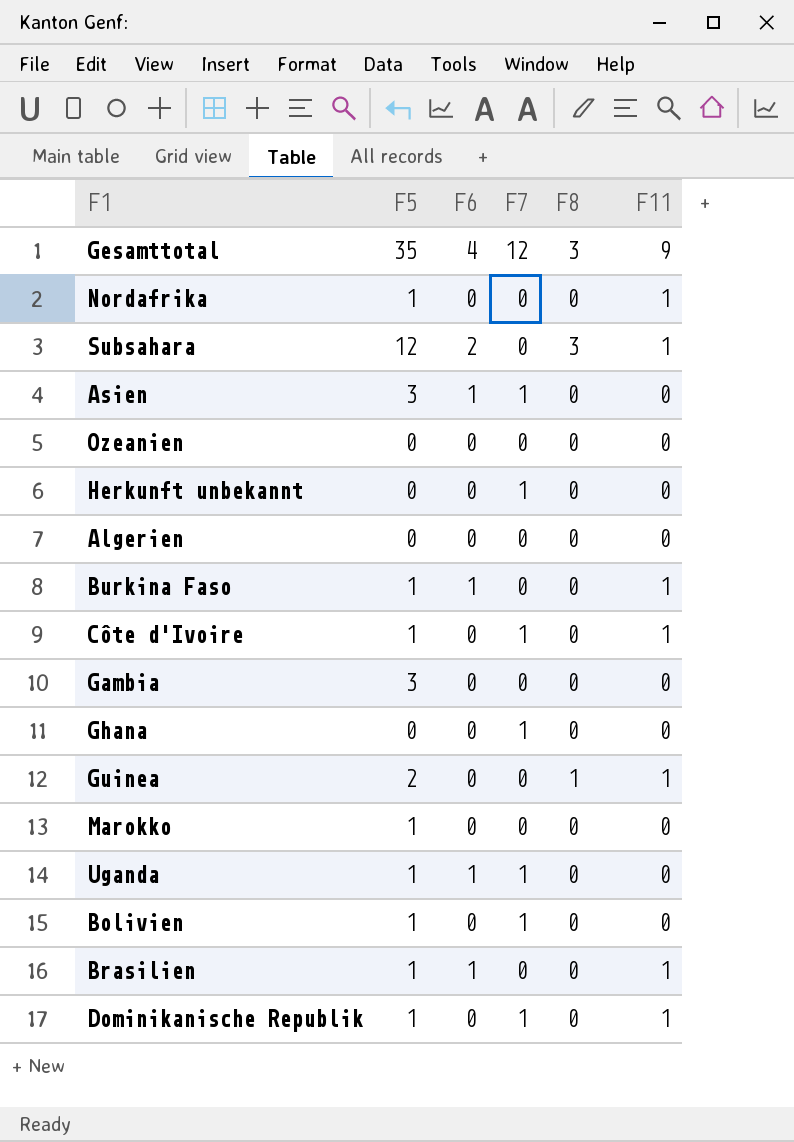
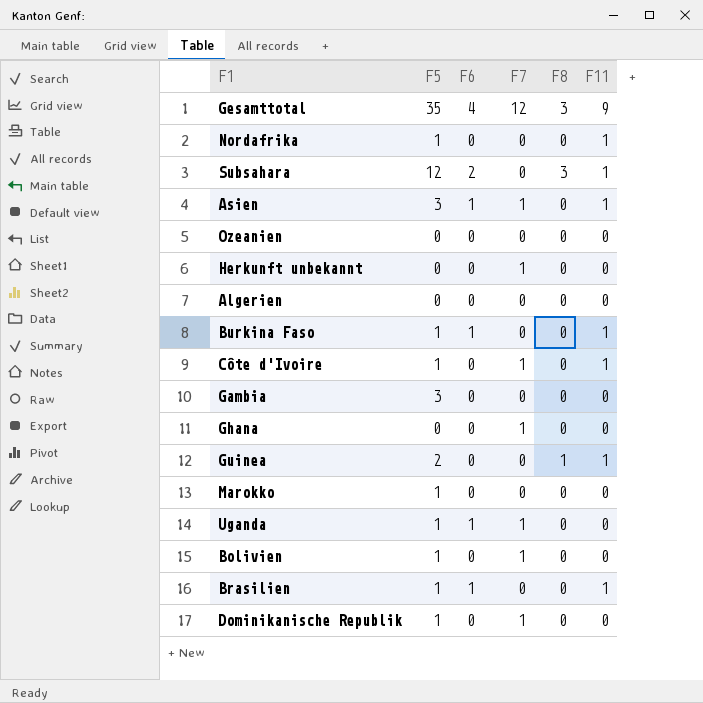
Asien | F11: 0 -> 1
Dominikanische Republik | F11: 1 -> 0

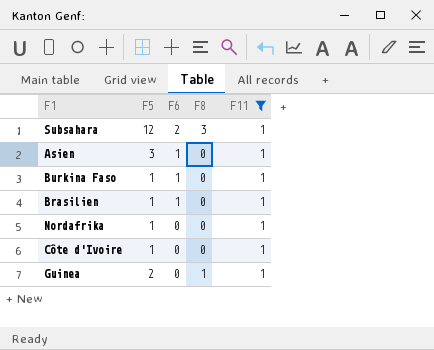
filter: none -> F11 = 1
row order: none -> F6 descending
column F7 | position: 4 -> none

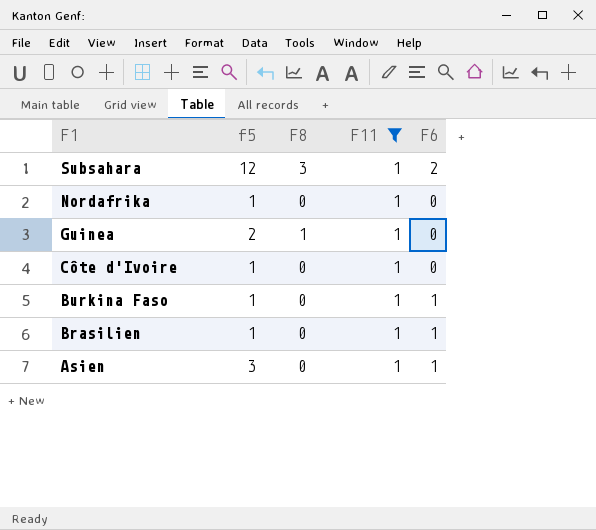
row order: F6 descending -> F1 descending
column name: F5 -> f5
column F6 | position: 3 -> 5

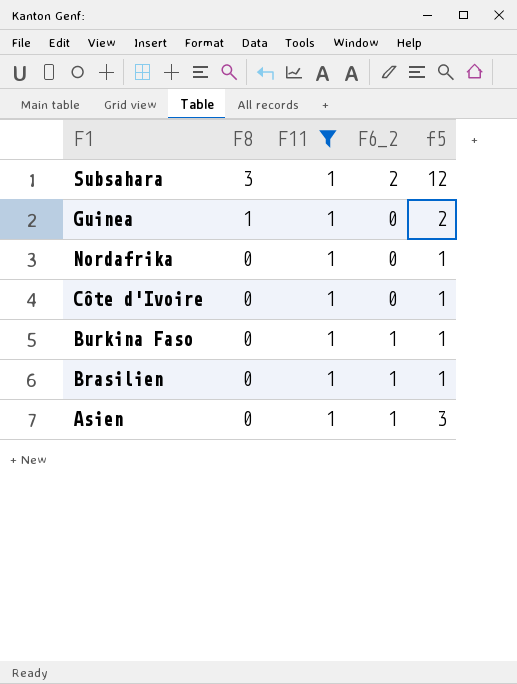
row order: F1 descending -> F8 descending
column name: F6 -> F6_2
column f5 | position: 2 -> 5

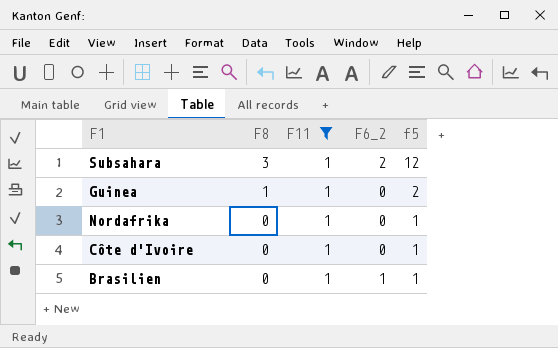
row Burkina Faso: 0 | 1 | 1 | 1 -> none
row Asien: 0 | 1 | 1 | 3 -> none

